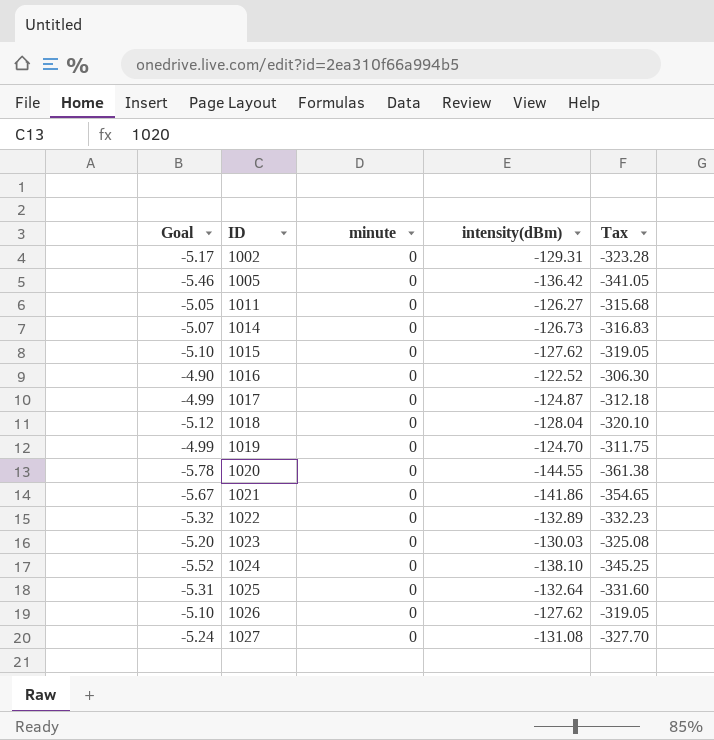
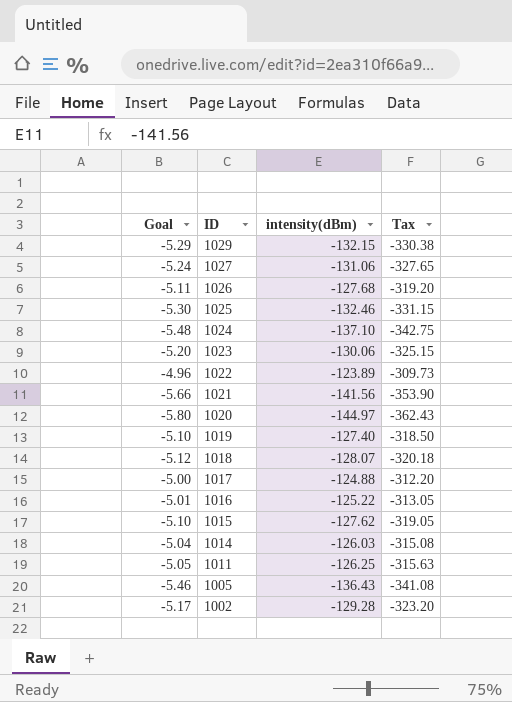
row order: ID ascending -> ID descending
column minute | position: 3 -> none
row 1029: none -> -5.29 | -132.15 | -330.38
1027 | intensity(dBm): -131.08 -> -131.06
1027 | Tax: -327.70 -> -327.65
1026 | Goal: -5.10 -> -5.11
1026 | intensity(dBm): -127.62 -> -127.68
1026 | Tax: -319.05 -> -319.20
1025 | Goal: -5.31 -> -5.30
1025 | intensity(dBm): -132.64 -> -132.46
1025 | Tax: -331.60 -> -331.15
1024 | Goal: -5.52 -> -5.48
1024 | intensity(dBm): -138.10 -> -137.10
1024 | Tax: -345.25 -> -342.75
1023 | intensity(dBm): -130.03 -> -130.06
1023 | Tax: -325.08 -> -325.15
1022 | Goal: -5.32 -> -4.96
1022 | intensity(dBm): -132.89 -> -123.89
1022 | Tax: -332.23 -> -309.73
1021 | Goal: -5.67 -> -5.66
1021 | intensity(dBm): -141.86 -> -141.56
1021 | Tax: -354.65 -> -353.90
1020 | Goal: -5.78 -> -5.80
1020 | intensity(dBm): -144.55 -> -144.97
1020 | Tax: -361.38 -> -362.43
1019 | Goal: -4.99 -> -5.10
1019 | intensity(dBm): -124.70 -> -127.40
1019 | Tax: -311.75 -> -318.50
1018 | intensity(dBm): -128.04 -> -128.07
1018 | Tax: -320.10 -> -320.18
1017 | Goal: -4.99 -> -5.00
1017 | intensity(dBm): -124.87 -> -124.88
1017 | Tax: -312.18 -> -312.20
1016 | Goal: -4.90 -> -5.01
1016 | intensity(dBm): -122.52 -> -125.22
1016 | Tax: -306.30 -> -313.05
1014 | Goal: -5.07 -> -5.04
1014 | intensity(dBm): -126.73 -> -126.03
1014 | Tax: -316.83 -> -315.08
1011 | intensity(dBm): -126.27 -> -126.25
1011 | Tax: -315.68 -> -315.63
1005 | intensity(dBm): -136.42 -> -136.43
1005 | Tax: -341.05 -> -341.08
1002 | intensity(dBm): -129.31 -> -129.28
1002 | Tax: -323.28 -> -323.20

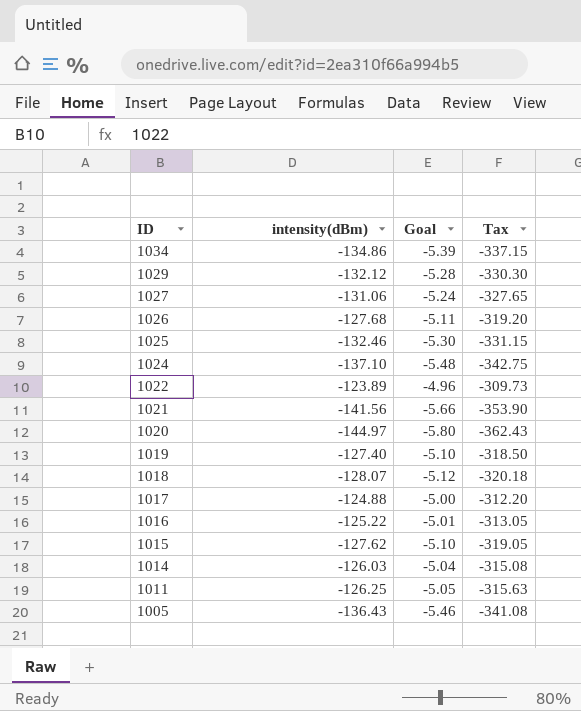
column Goal | position: 1 -> 3
row 1023: -5.20 | -130.06 | -325.15 -> none
row 1002: -5.17 | -129.28 | -323.20 -> none
row 1034: none -> -134.86 | -5.39 | -337.15
1029 | intensity(dBm): -132.15 -> -132.12
1029 | Goal: -5.29 -> -5.28
1029 | Tax: -330.38 -> -330.30

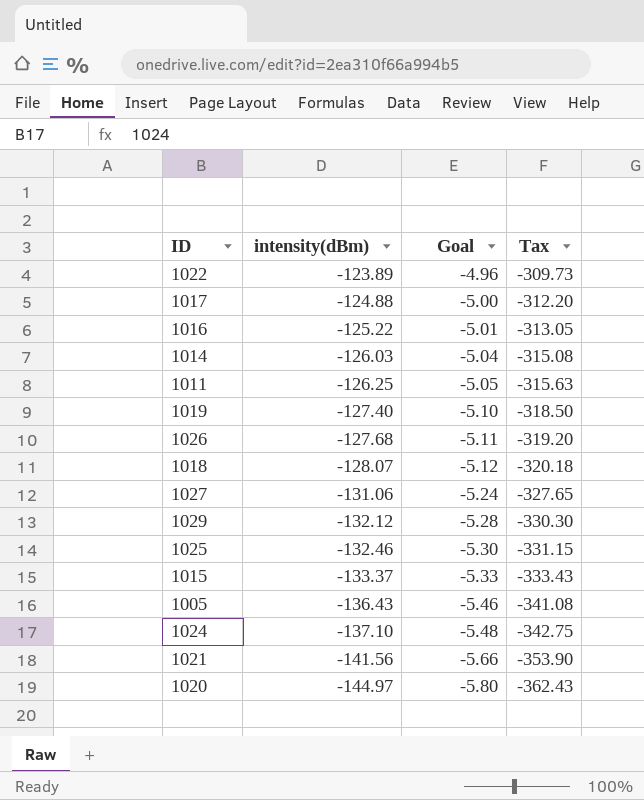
row order: ID descending -> intensity(dBm) descending
row 1034: -134.86 | -5.39 | -337.15 -> none
1015 | intensity(dBm): -127.62 -> -133.37
1015 | Goal: -5.10 -> -5.33
1015 | Tax: -319.05 -> -333.43

